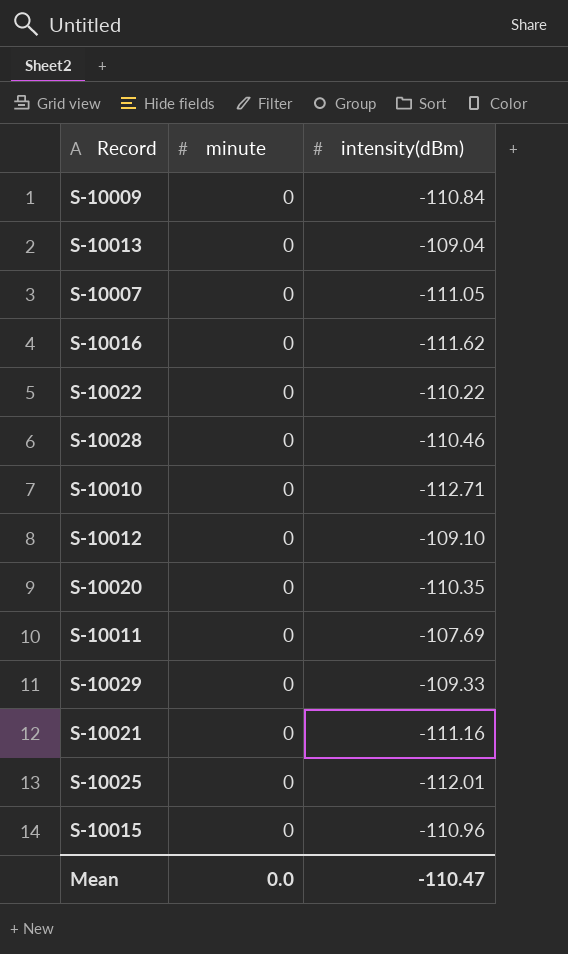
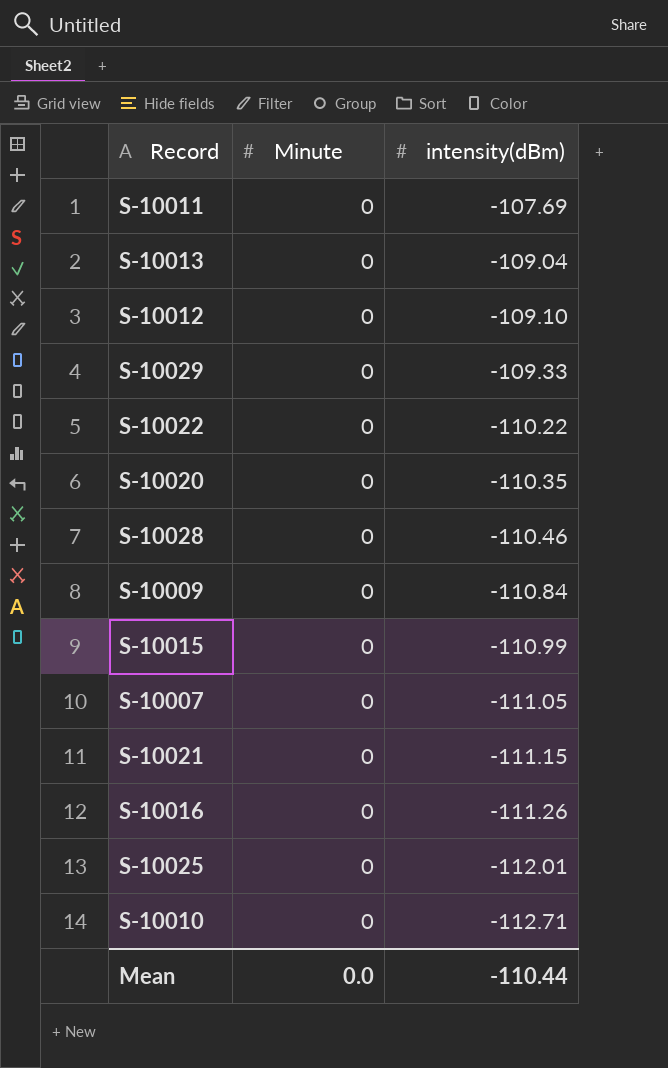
row order: none -> intensity(dBm) descending
column name: minute -> Minute
S-10015 | intensity(dBm): -110.96 -> -110.99
S-10021 | intensity(dBm): -111.16 -> -111.15
S-10016 | intensity(dBm): -111.62 -> -111.26
Mean | intensity(dBm): -110.47 -> -110.44

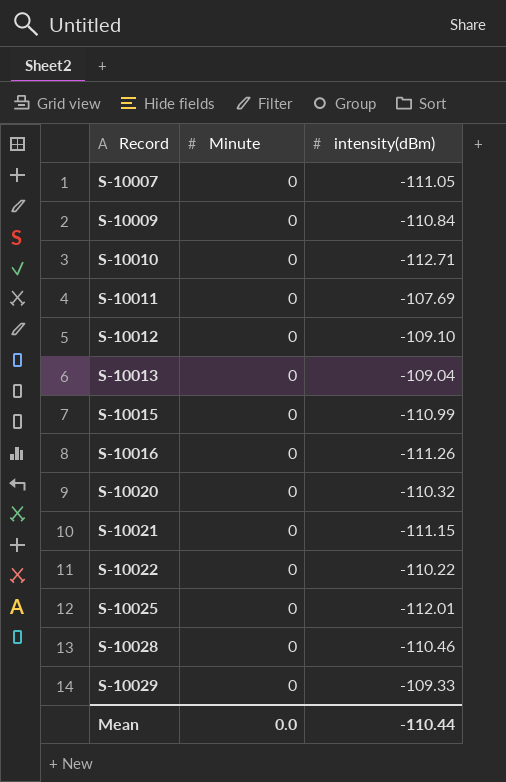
row order: intensity(dBm) descending -> Record ascending
S-10020 | intensity(dBm): -110.35 -> -110.32

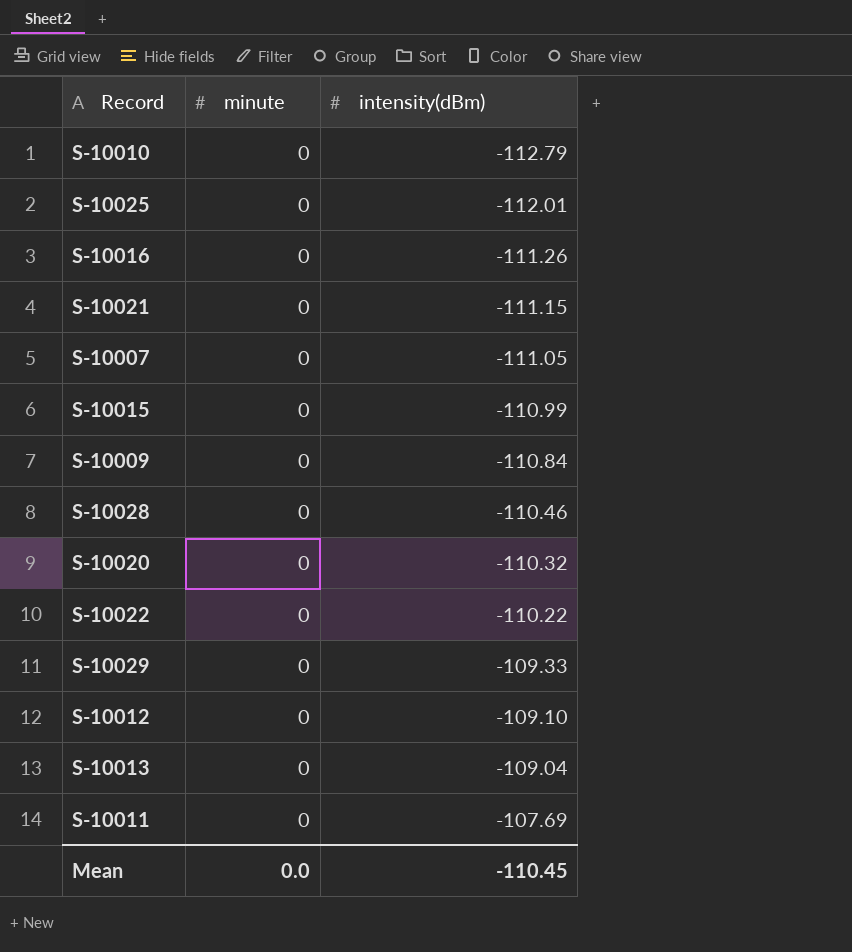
row order: Record ascending -> intensity(dBm) ascending
column name: Minute -> minute
S-10010 | intensity(dBm): -112.71 -> -112.79
Mean | intensity(dBm): -110.44 -> -110.45

